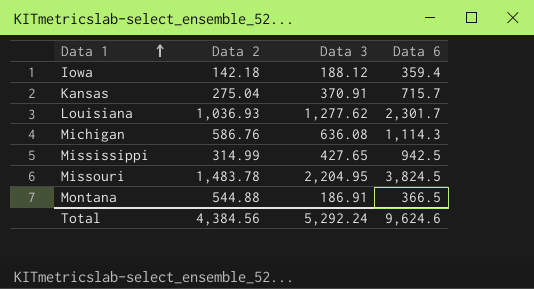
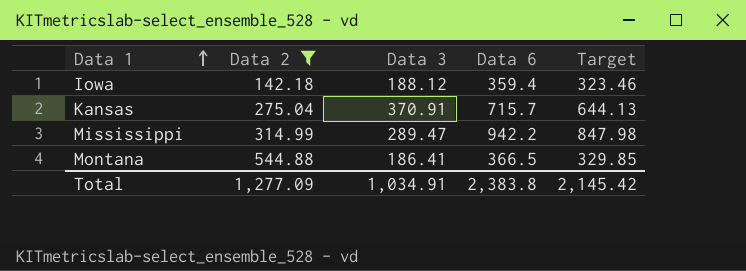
filter: none -> Data 2 <= 544.88
column Target | formula: none -> [Data 6] * 0.9
Mississippi | Data 3: 427.65 -> 289.47
Mississippi | Data 6: 942.5 -> 942.2
Montana | Data 3: 186.91 -> 186.41
Total | Data 2: 4,384.56 -> 1,277.09
Total | Data 3: 5,292.24 -> 1,034.91
Total | Data 6: 9,624.6 -> 2,383.8

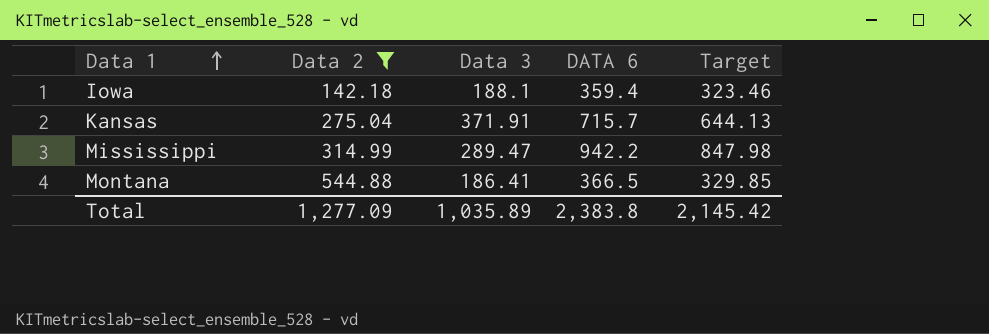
column name: Data 6 -> DATA 6
Iowa | Data 3: 188.12 -> 188.1
Kansas | Data 3: 370.91 -> 371.91
Total | Data 3: 1,034.91 -> 1,035.89

